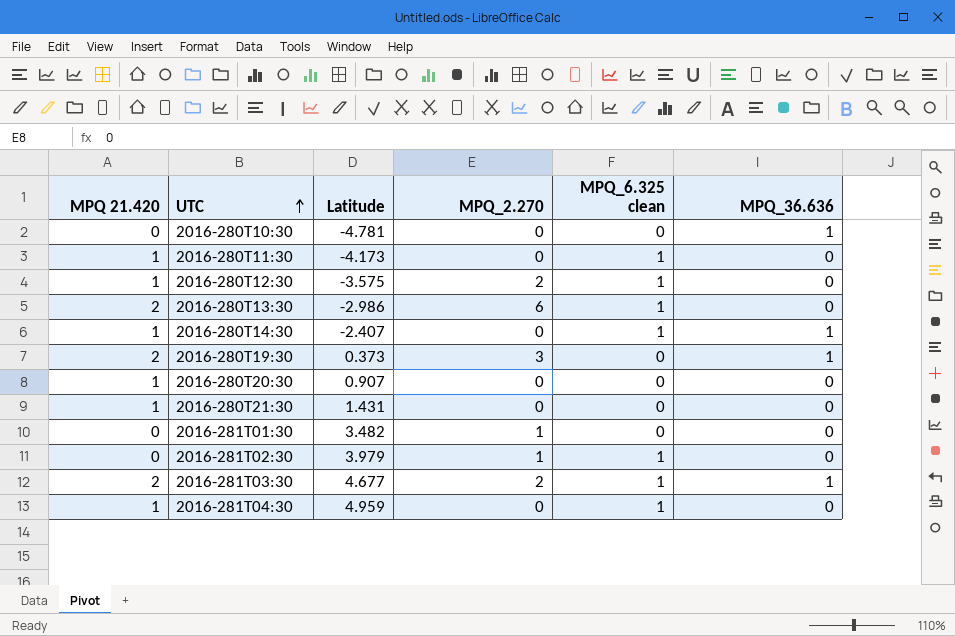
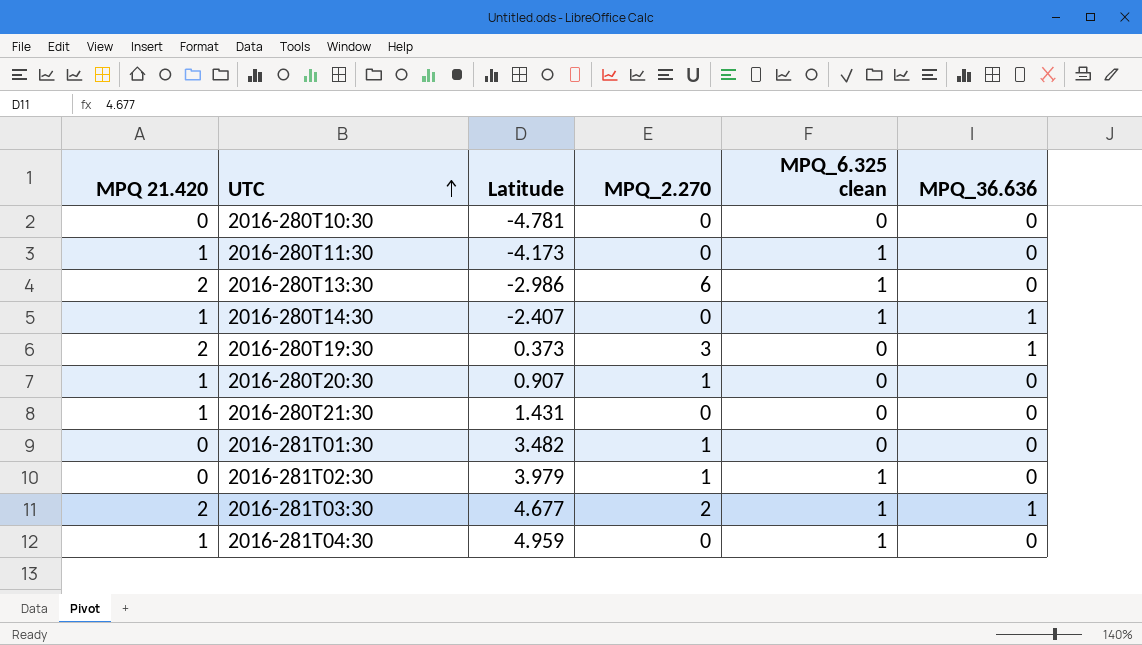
row 2016-280T12:30: 1 | -3.575 | 2 | 1 | 0 -> none
2016-280T10:30 | MPQ_36.636: 1 -> 0
2016-280T20:30 | MPQ_2.270: 0 -> 1

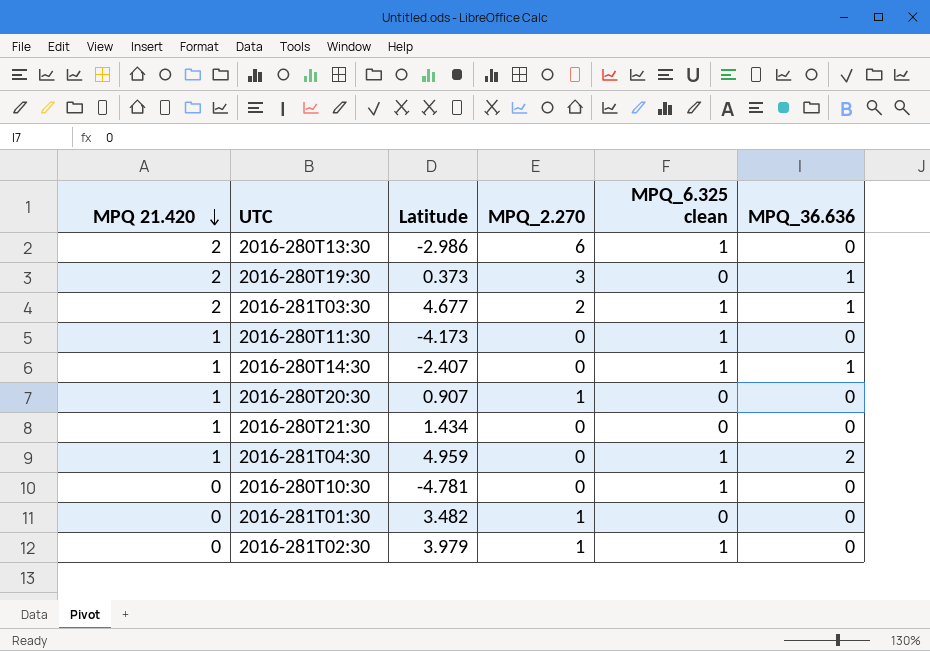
row order: UTC ascending -> MPQ 21.420 descending
2016-280T21:30 | Latitude: 1.431 -> 1.434
2016-281T04:30 | MPQ_36.636: 0 -> 2
2016-280T10:30 | MPQ_6.325 clean: 0 -> 1

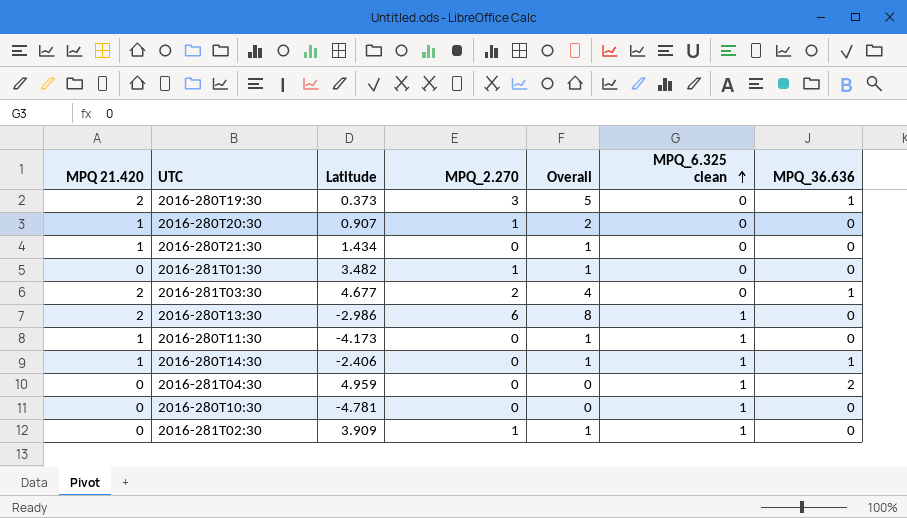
row order: MPQ 21.420 descending -> MPQ_6.325 clean ascending
column Overall | formula: none -> [MPQ 21.420] + [MPQ_2.270]
2016-281T03:30 | MPQ_6.325 clean: 1 -> 0
2016-280T14:30 | Latitude: -2.407 -> -2.406
2016-281T04:30 | MPQ 21.420: 1 -> 0
2016-281T02:30 | Latitude: 3.979 -> 3.909

